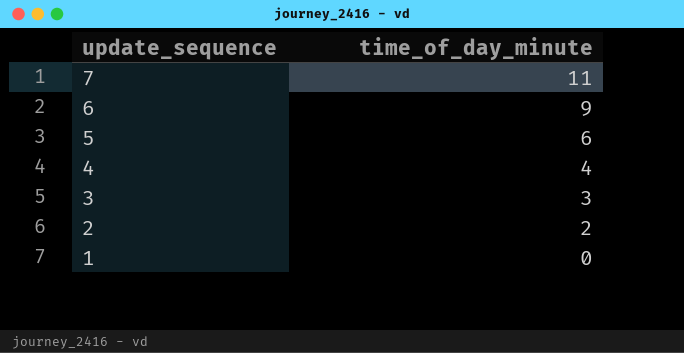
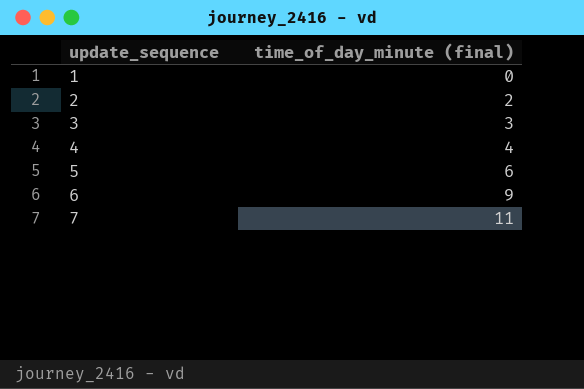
row order: update_sequence descending -> update_sequence ascending
column name: time_of_day_minute -> time_of_day_minute (final)

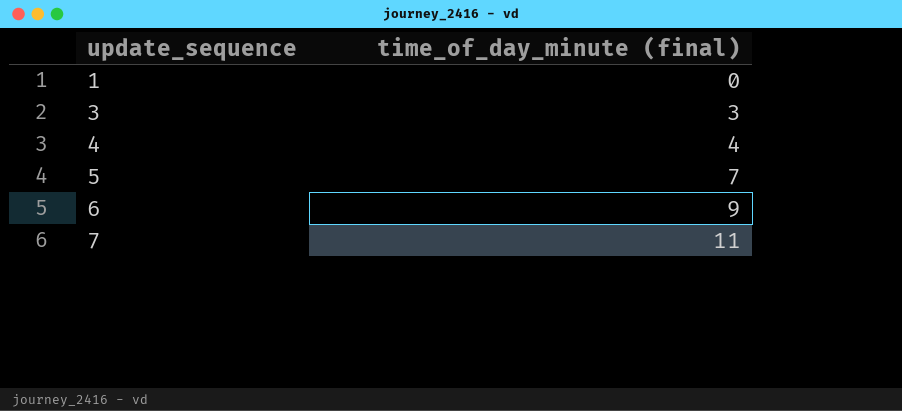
row 2: 2 -> none
5 | time_of_day_minute (final): 6 -> 7

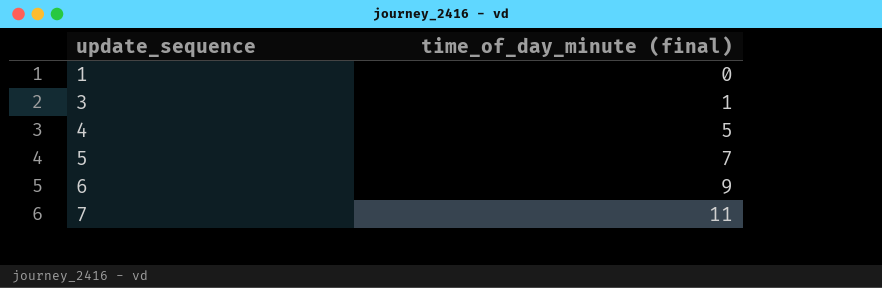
3 | time_of_day_minute (final): 3 -> 1
4 | time_of_day_minute (final): 4 -> 5

